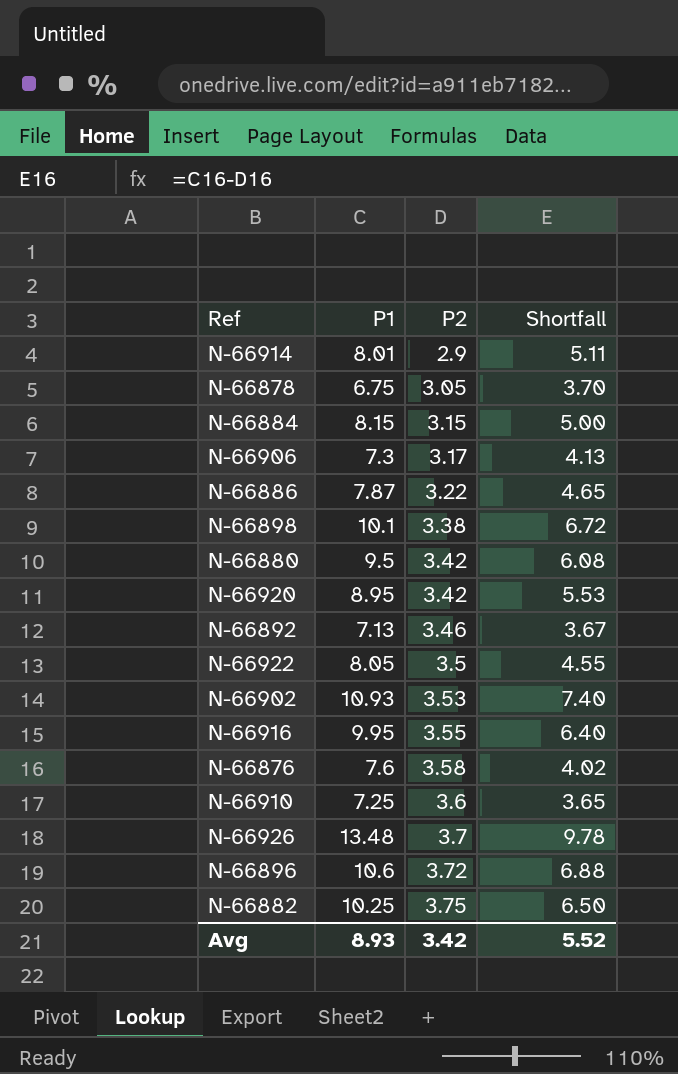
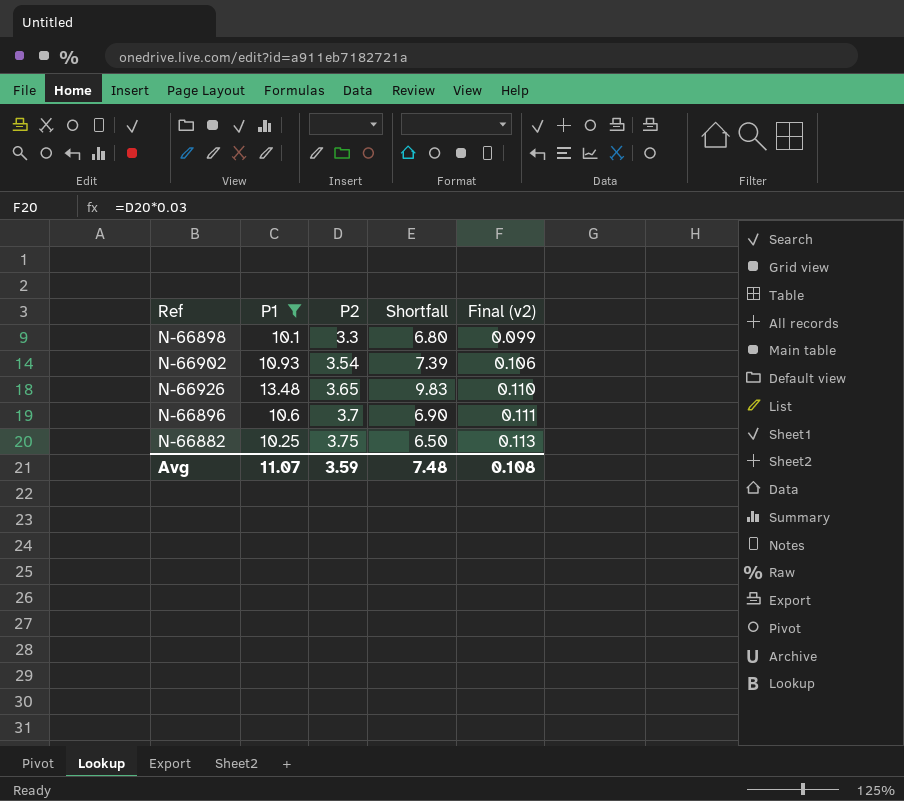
filter: none -> P1 >= 10.1
column Final (v2) | formula: none -> [P2] * 0.03
N-66898 | P2: 3.38 -> 3.3
N-66898 | Shortfall: 6.72 -> 6.80
N-66902 | P2: 3.53 -> 3.54
N-66902 | Shortfall: 7.40 -> 7.39
N-66926 | P2: 3.7 -> 3.65
N-66926 | Shortfall: 9.78 -> 9.83
N-66896 | P2: 3.72 -> 3.7
N-66896 | Shortfall: 6.88 -> 6.90
Avg | P1: 8.93 -> 11.07
Avg | P2: 3.42 -> 3.59
Avg | Shortfall: 5.52 -> 7.48

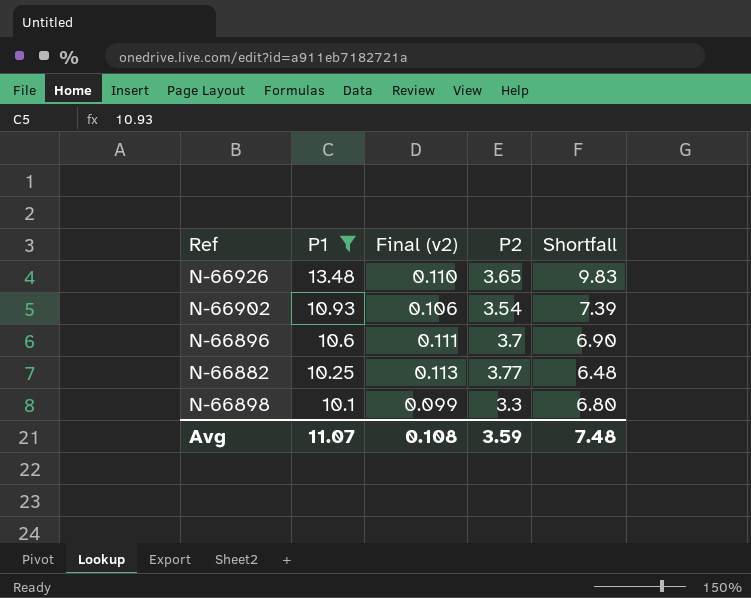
row order: P2 ascending -> P1 descending
column Final (v2) | position: 5 -> 3
N-66882 | P2: 3.75 -> 3.77
N-66882 | Shortfall: 6.50 -> 6.48

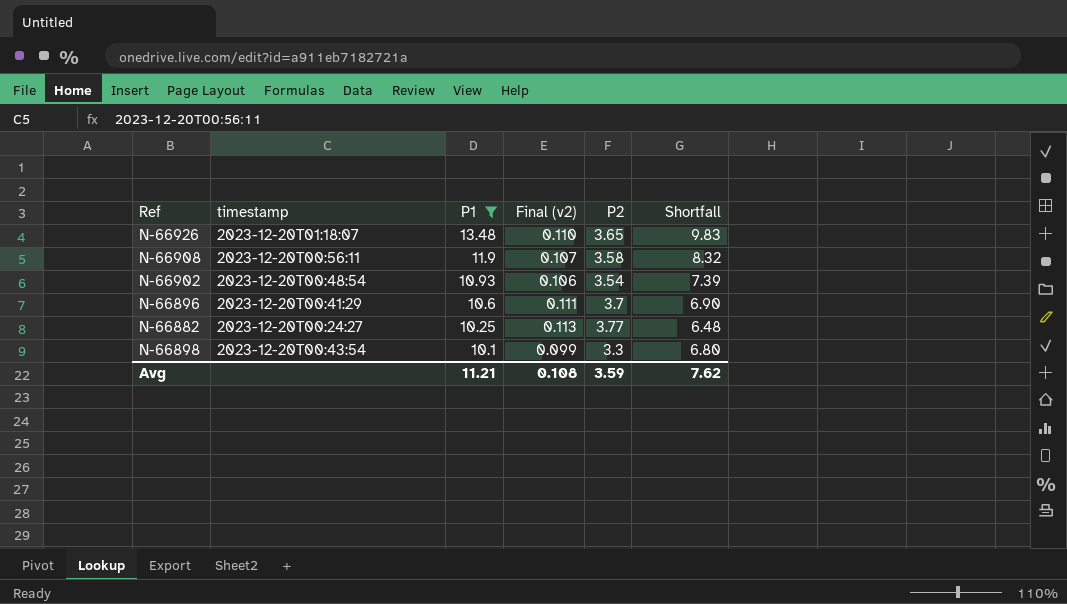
column timestamp | position: none -> 2
row N-66908: none -> 2023-12-20T00:56:11 | 11.9 | 0.107 | 3.58 | 8.32
Avg | P1: 11.07 -> 11.21
Avg | Shortfall: 7.48 -> 7.62

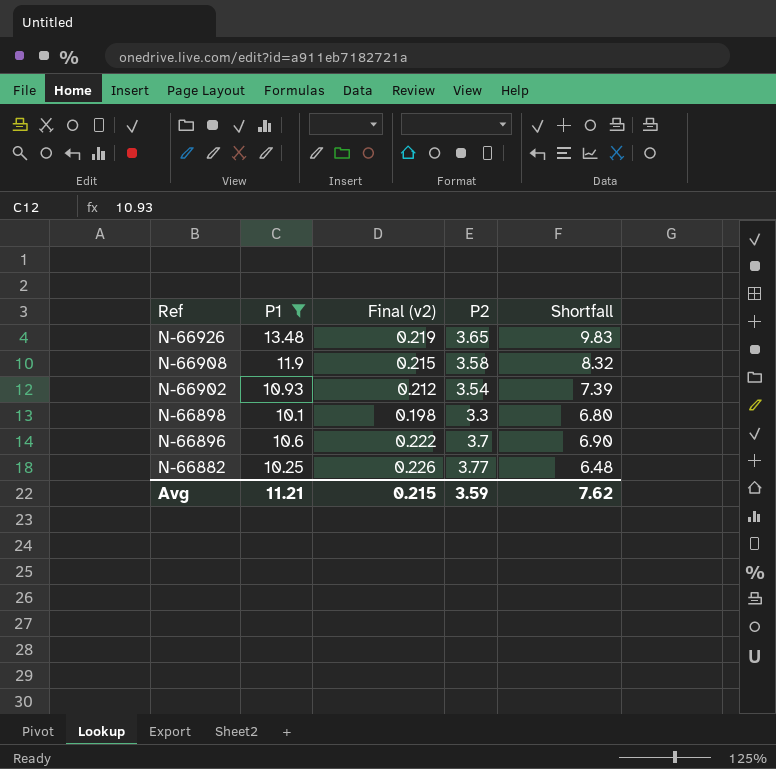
row order: P1 descending -> Ref descending
column timestamp | position: 2 -> none
column Final (v2) | formula: [P2] * 0.03 -> [P2] * 0.06
Avg | Final (v2): 0.108 -> 0.215

